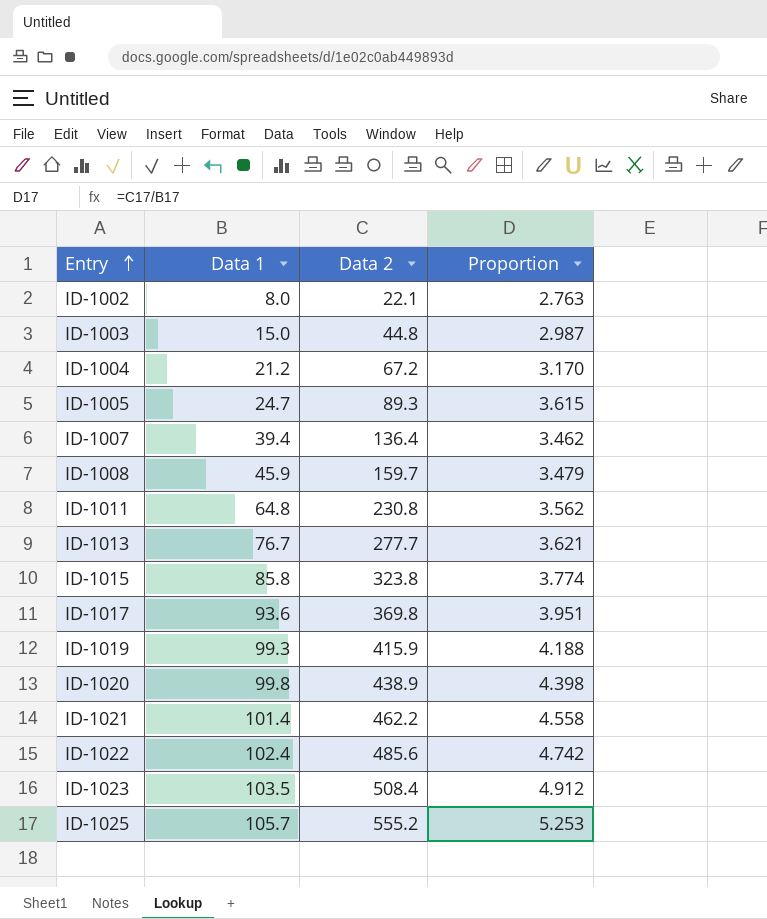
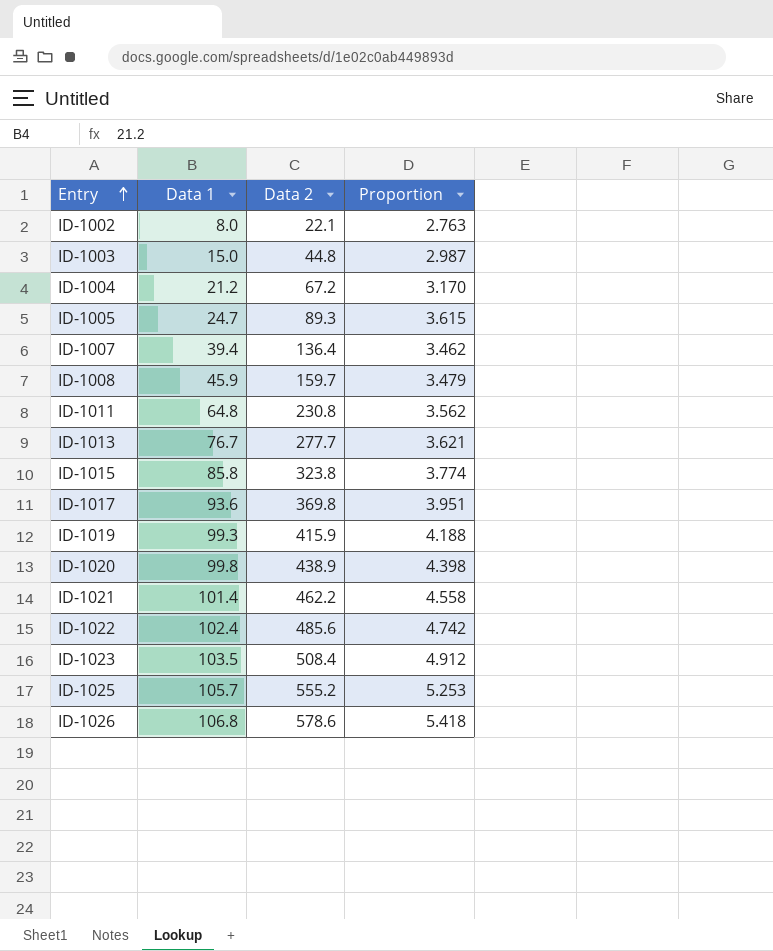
row ID-1026: none -> 106.8 | 578.6 | 5.418

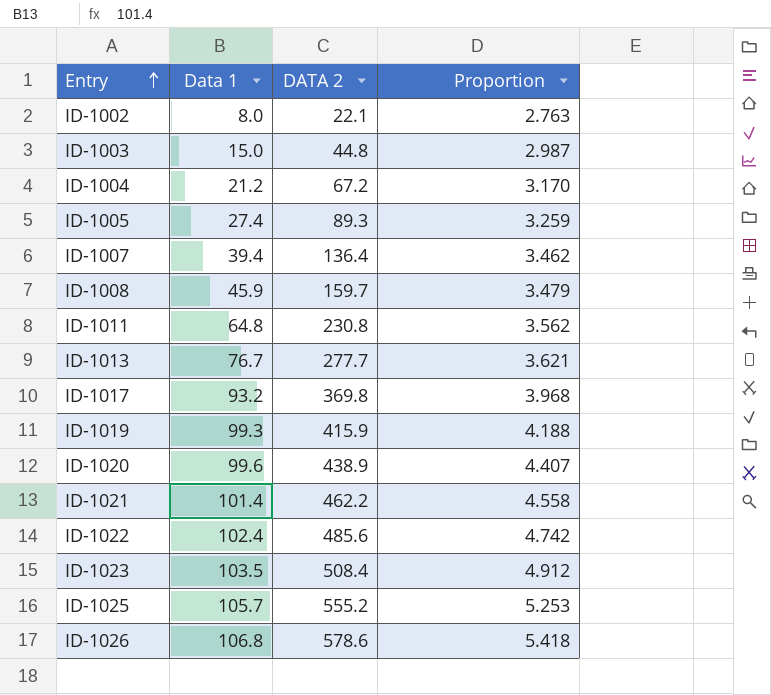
column name: Data 2 -> DATA 2
row ID-1015: 85.8 | 323.8 | 3.774 -> none
ID-1005 | Data 1: 24.7 -> 27.4
ID-1005 | Proportion: 3.615 -> 3.259
ID-1017 | Data 1: 93.6 -> 93.2
ID-1017 | Proportion: 3.951 -> 3.968
ID-1020 | Data 1: 99.8 -> 99.6
ID-1020 | Proportion: 4.398 -> 4.407

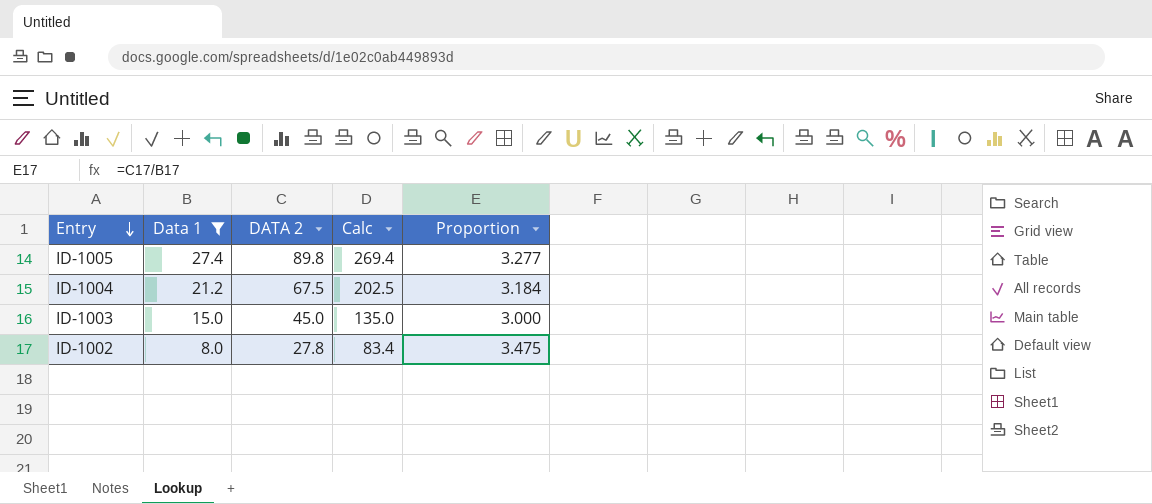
filter: none -> Data 1 <= 27.4
row order: Entry ascending -> Entry descending
column Calc | formula: none -> [DATA 2] * 3
ID-1005 | DATA 2: 89.3 -> 89.8
ID-1005 | Proportion: 3.259 -> 3.277
ID-1004 | DATA 2: 67.2 -> 67.5
ID-1004 | Proportion: 3.170 -> 3.184
ID-1003 | DATA 2: 44.8 -> 45.0
ID-1003 | Proportion: 2.987 -> 3.000
ID-1002 | DATA 2: 22.1 -> 27.8
ID-1002 | Proportion: 2.763 -> 3.475

